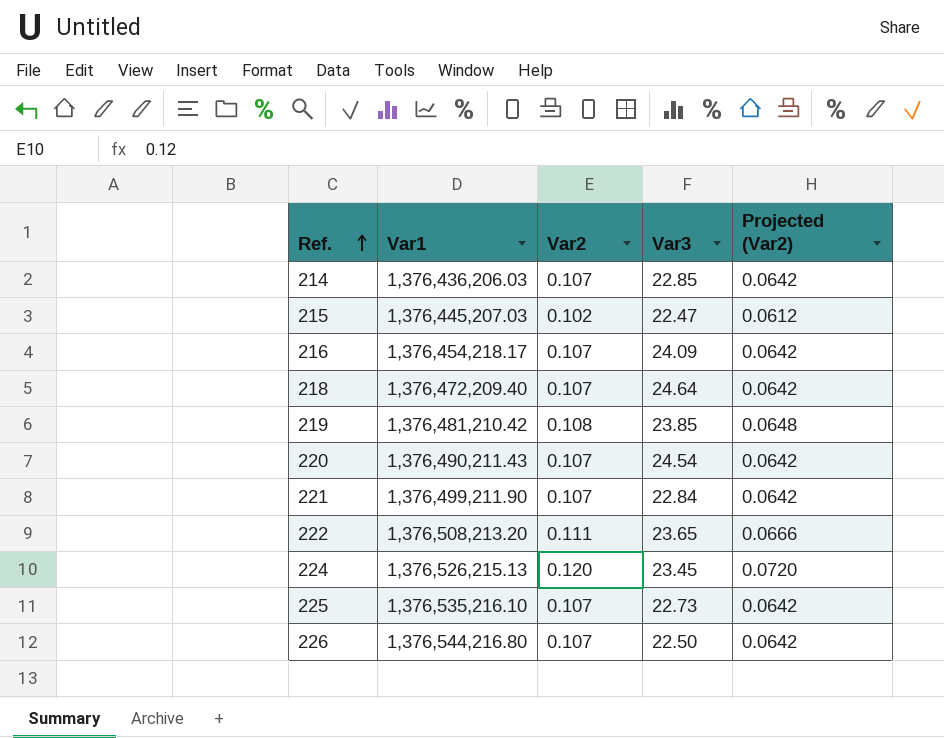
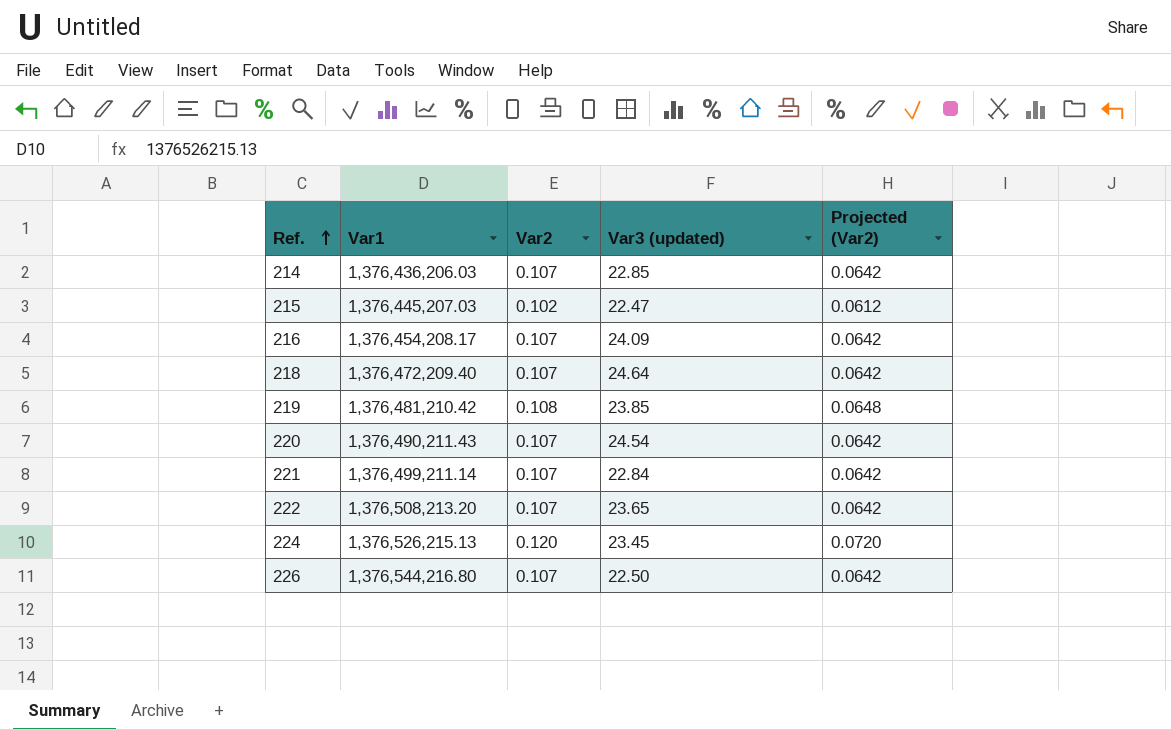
column name: Var3 -> Var3 (updated)
row 225: 1,376,535,216.10 | 0.107 | 22.73 | 0.0642 -> none
216 | Var1: 1,376,454,218.17 -> 1,376,454,208.17
221 | Var1: 1,376,499,211.90 -> 1,376,499,211.14
222 | Var2: 0.111 -> 0.107
222 | Projected (Var2): 0.0666 -> 0.0642

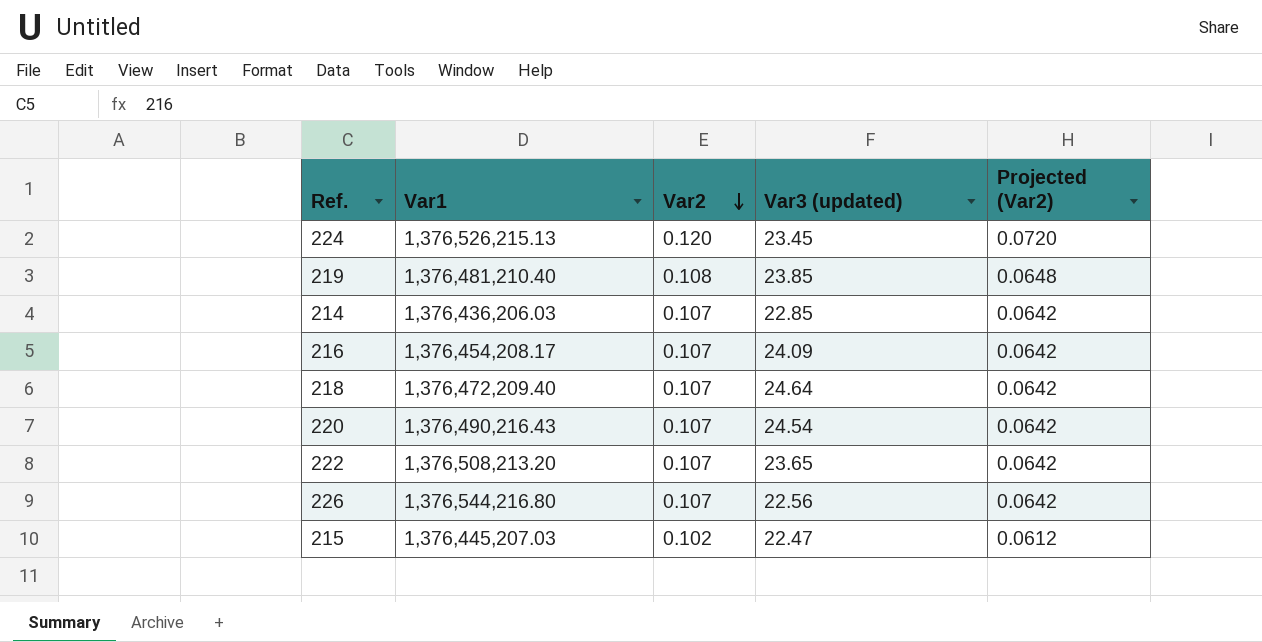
row order: Ref. ascending -> Var2 descending
row 221: 1,376,499,211.14 | 0.107 | 22.84 | 0.0642 -> none
219 | Var1: 1,376,481,210.42 -> 1,376,481,210.40
220 | Var1: 1,376,490,211.43 -> 1,376,490,216.43
226 | Var3 (updated): 22.50 -> 22.56

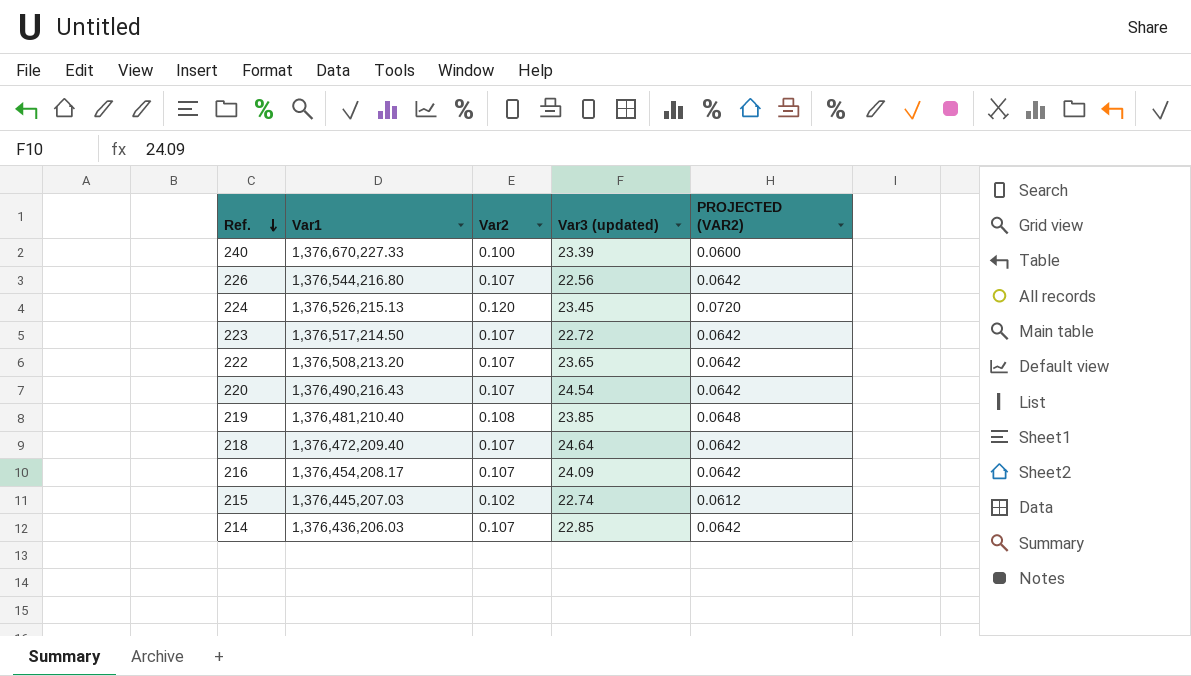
row order: Var2 descending -> Ref. descending
column name: Projected (Var2) -> PROJECTED (VAR2)
row 240: none -> 1,376,670,227.33 | 0.100 | 23.39 | 0.0600
row 223: none -> 1,376,517,214.50 | 0.107 | 22.72 | 0.0642
215 | Var3 (updated): 22.47 -> 22.74

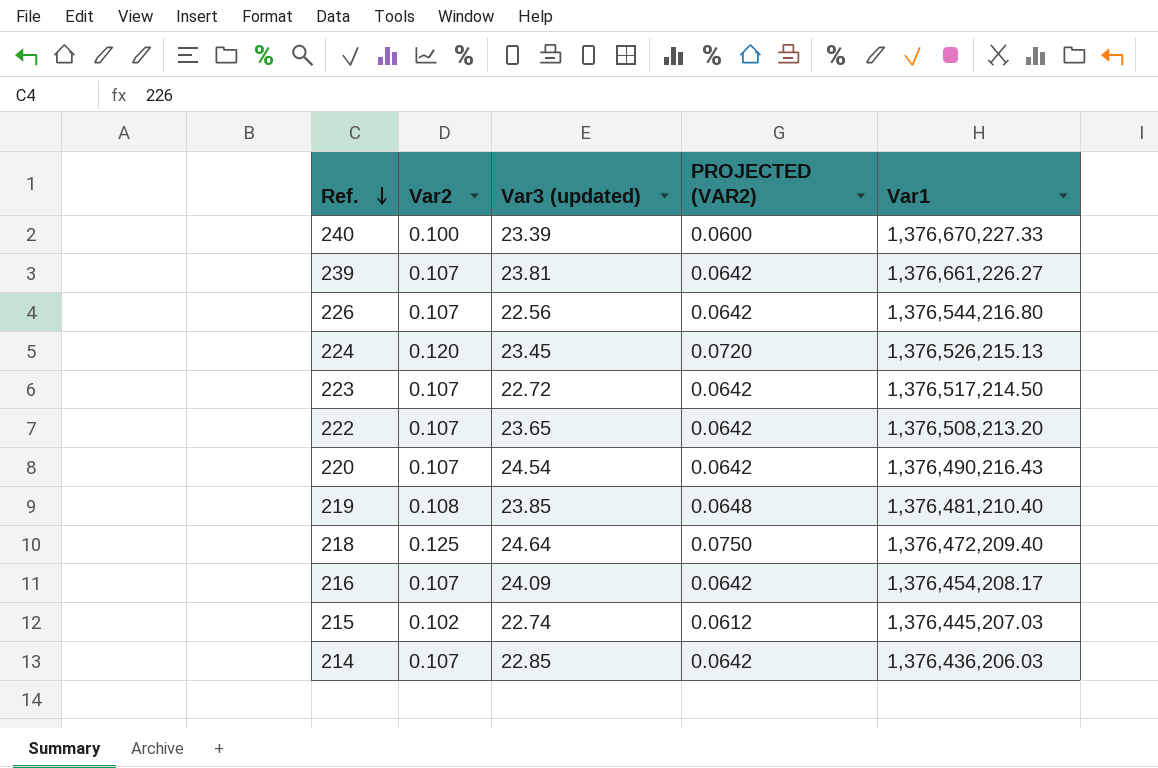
column Var1 | position: 2 -> 5
row 239: none -> 0.107 | 23.81 | 0.0642 | 1,376,661,226.27
218 | Var2: 0.107 -> 0.125
218 | PROJECTED (VAR2): 0.0642 -> 0.0750

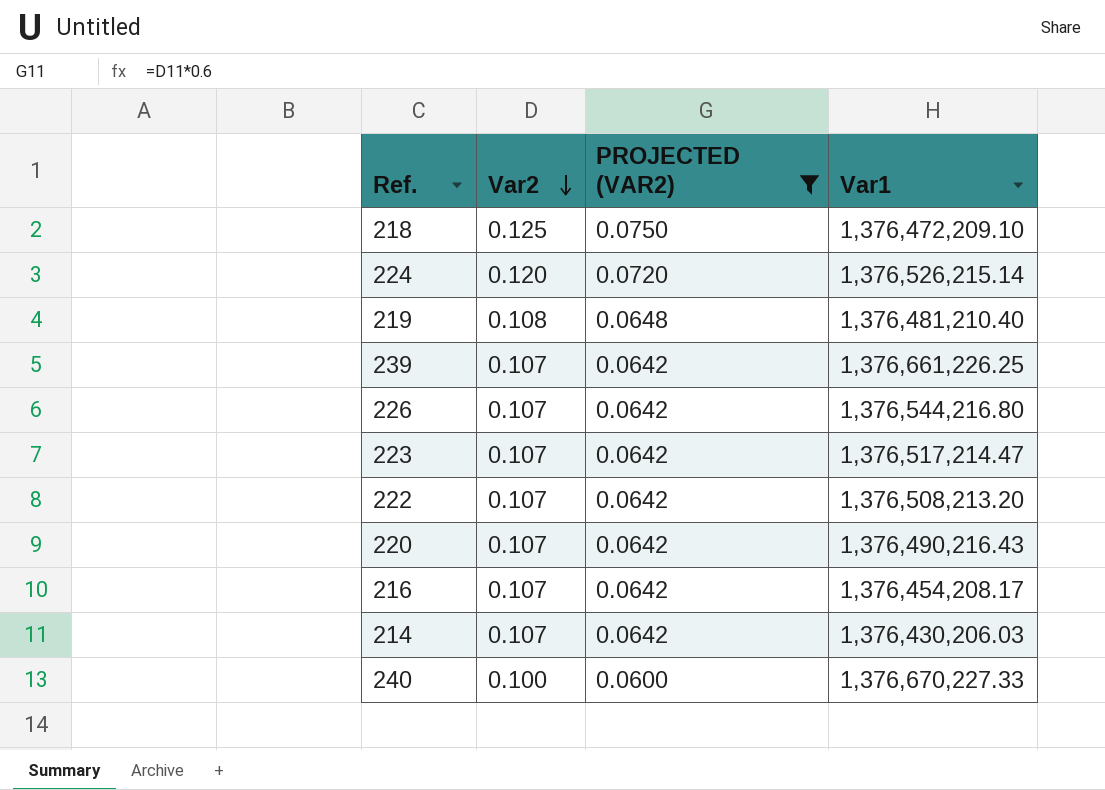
filter: none -> PROJECTED (VAR2) != 0.0612
row order: Ref. descending -> Var2 descending
column Var3 (updated) | position: 3 -> none
218 | Var1: 1,376,472,209.40 -> 1,376,472,209.10
224 | Var1: 1,376,526,215.13 -> 1,376,526,215.14
239 | Var1: 1,376,661,226.27 -> 1,376,661,226.25
223 | Var1: 1,376,517,214.50 -> 1,376,517,214.47
214 | Var1: 1,376,436,206.03 -> 1,376,430,206.03

